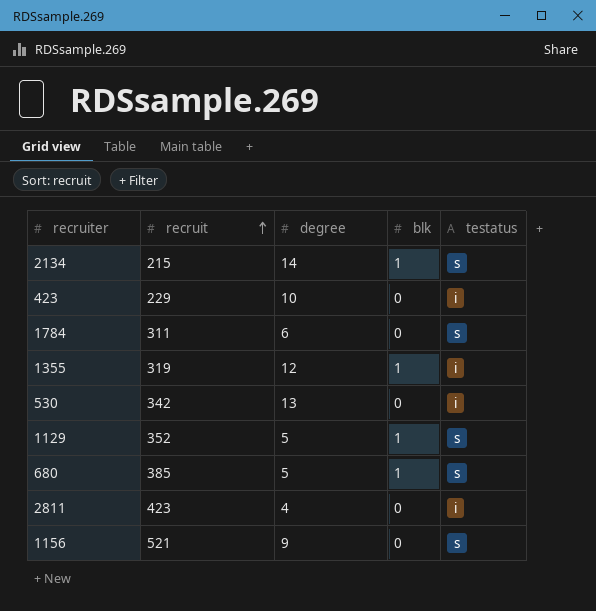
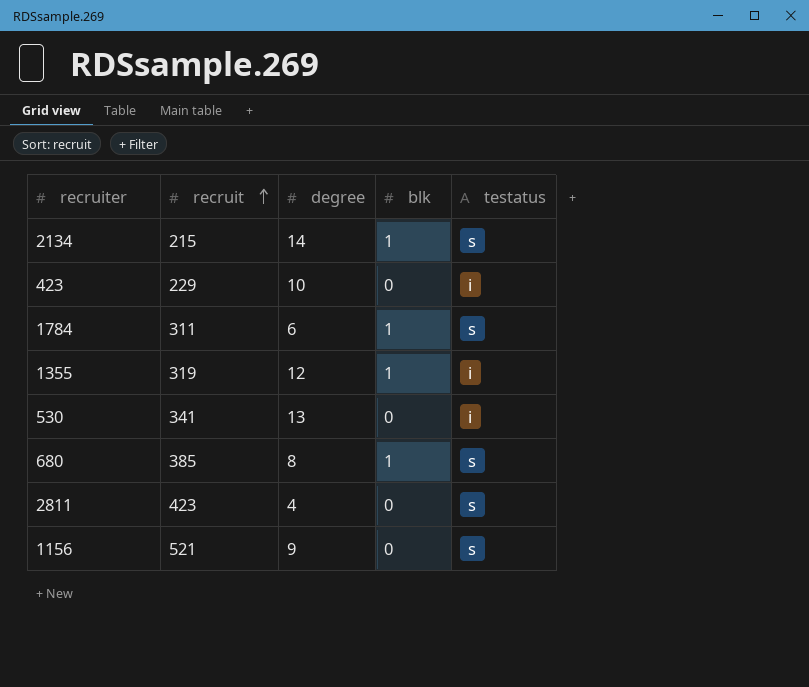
row 1129: 352 | 5 | 1 | s -> none
1784 | blk: 0 -> 1
530 | recruit: 342 -> 341
680 | degree: 5 -> 8
2811 | testatus: i -> s

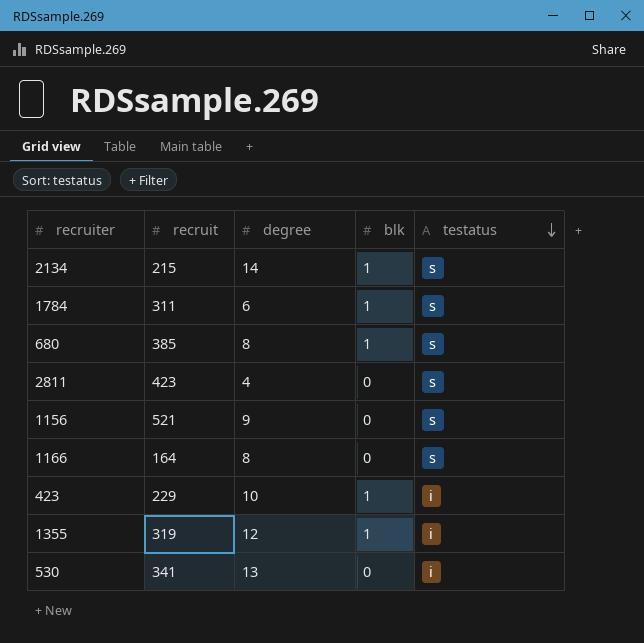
row order: recruit ascending -> testatus descending
row 1166: none -> 164 | 8 | 0 | s
423 | blk: 0 -> 1

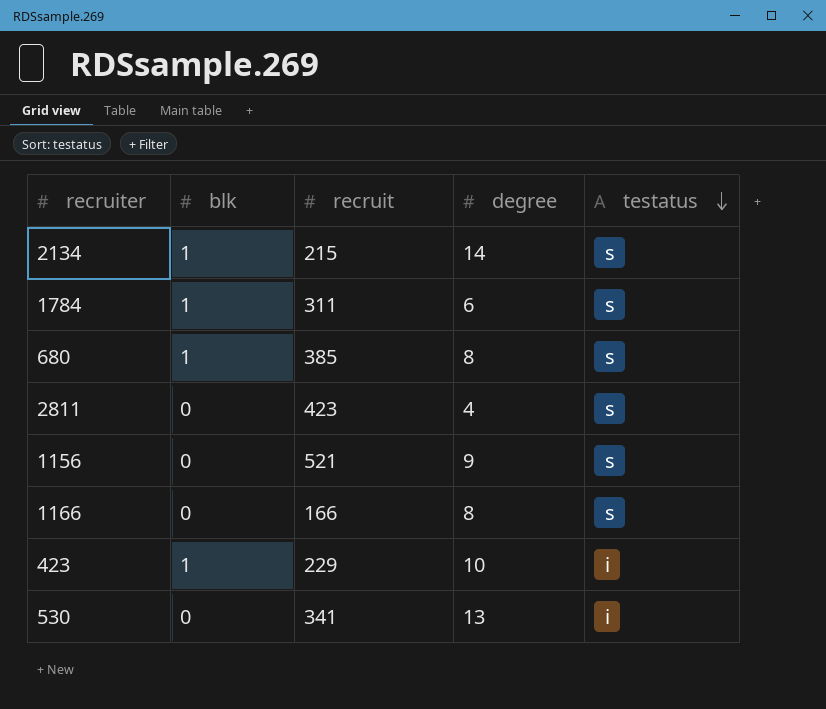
column blk | position: 4 -> 2
row 1355: 319 | 12 | 1 | i -> none
1166 | recruit: 164 -> 166

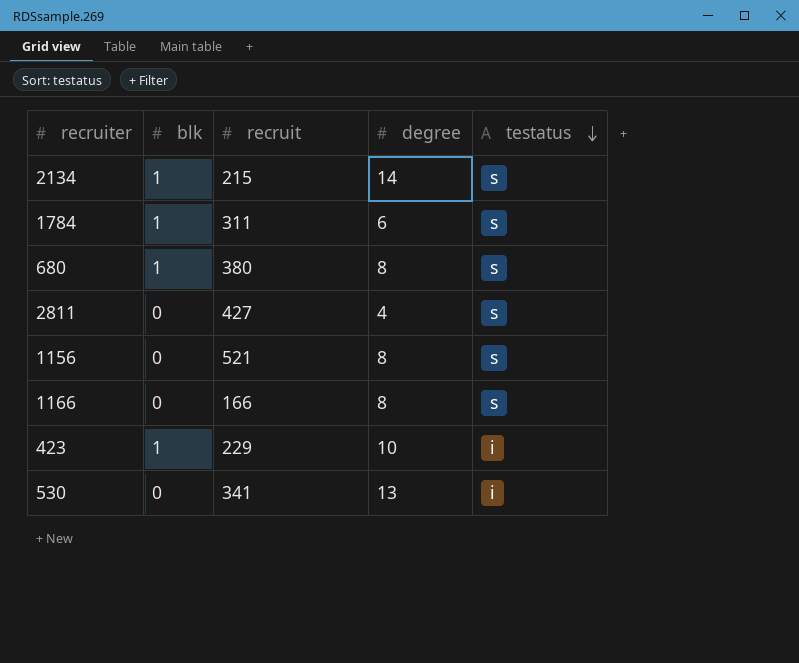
680 | recruit: 385 -> 380
2811 | recruit: 423 -> 427
1156 | degree: 9 -> 8

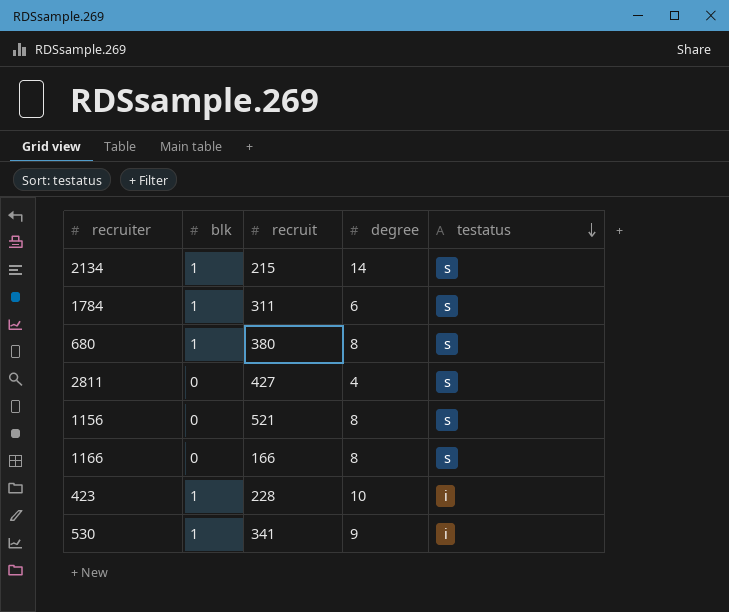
423 | recruit: 229 -> 228
530 | blk: 0 -> 1
530 | degree: 13 -> 9

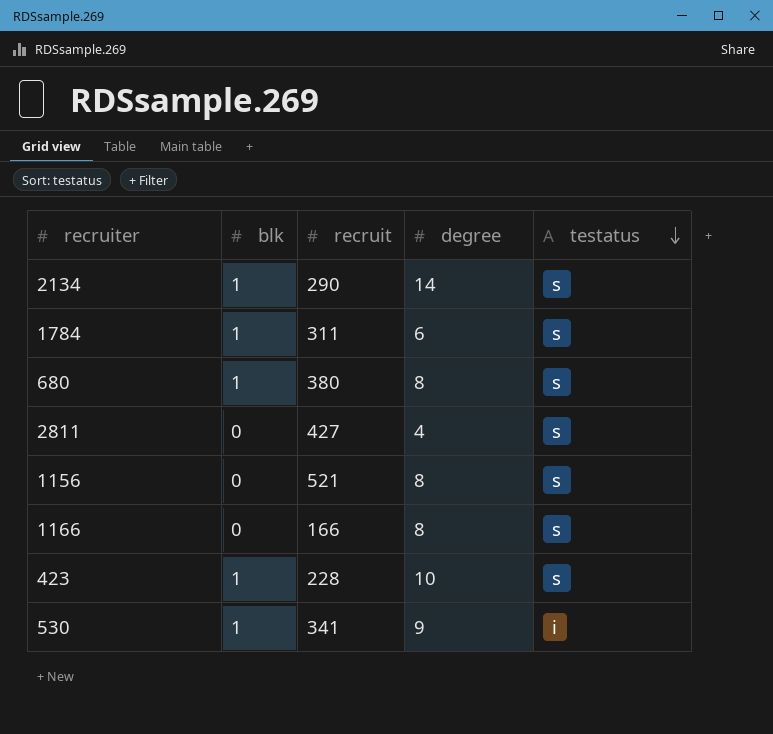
2134 | recruit: 215 -> 290
423 | testatus: i -> s

